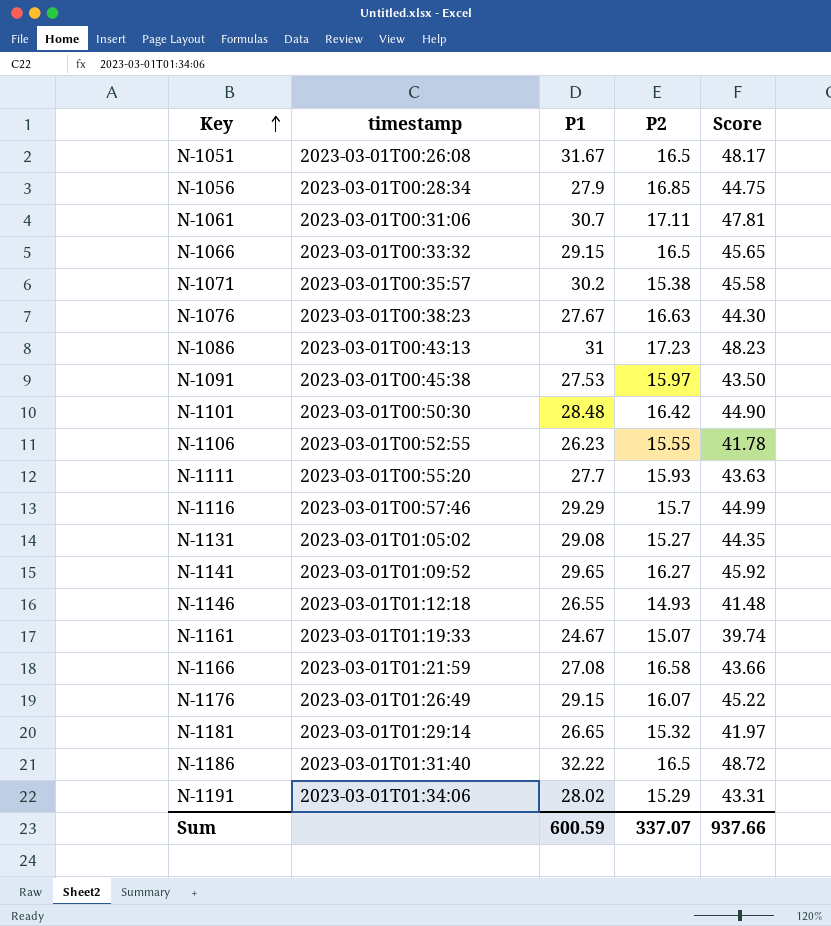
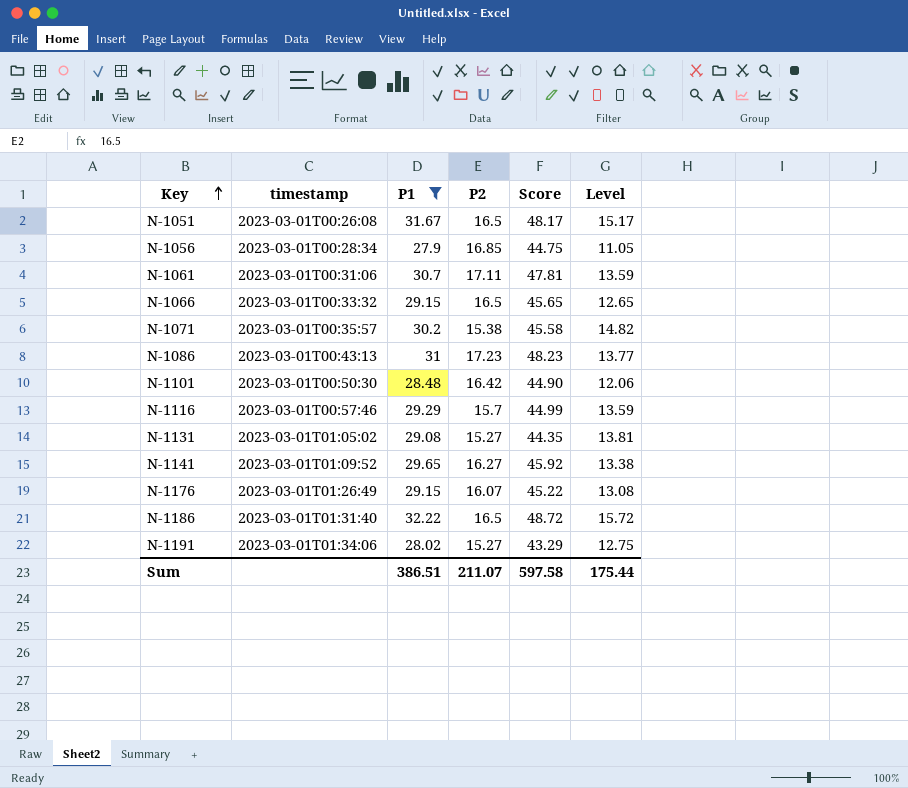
filter: none -> P1 >= 27.9
column Level | formula: none -> [P1] - [P2]
N-1191 | P2: 15.29 -> 15.27
N-1191 | Score: 43.31 -> 43.29
Sum | P1: 600.59 -> 386.51
Sum | P2: 337.07 -> 211.07
Sum | Score: 937.66 -> 597.58

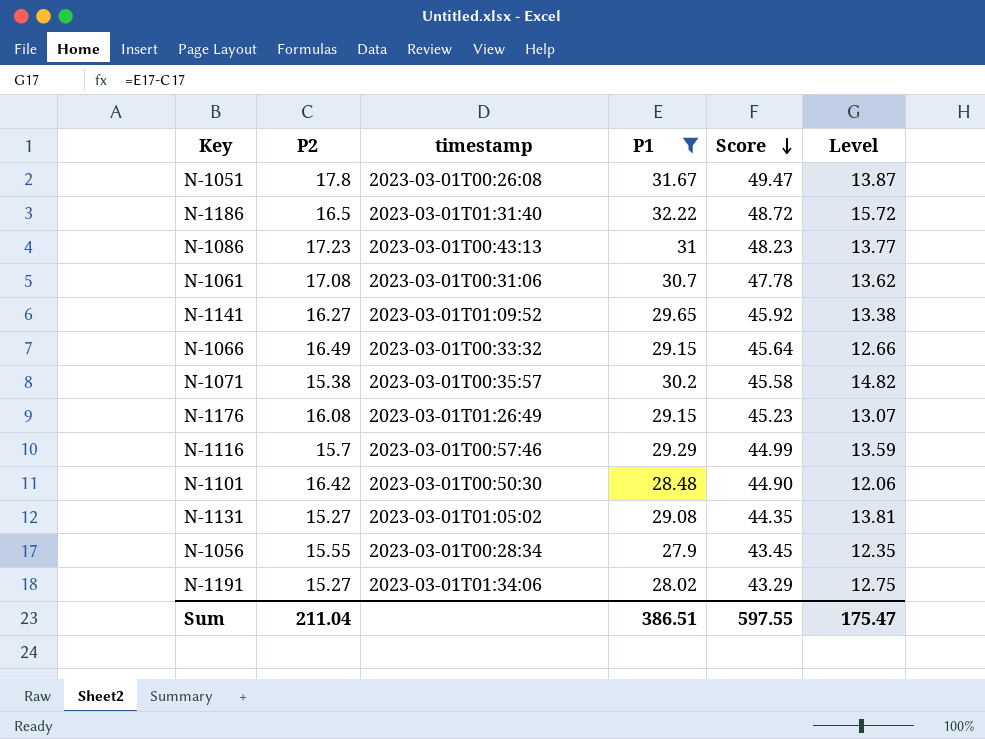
row order: Key ascending -> Score descending
column P2 | position: 4 -> 2
N-1051 | P2: 16.5 -> 17.8
N-1051 | Score: 48.17 -> 49.47
N-1051 | Level: 15.17 -> 13.87
N-1061 | P2: 17.11 -> 17.08
N-1061 | Score: 47.81 -> 47.78
N-1061 | Level: 13.59 -> 13.62
N-1066 | P2: 16.5 -> 16.49
N-1066 | Score: 45.65 -> 45.64
N-1066 | Level: 12.65 -> 12.66
N-1176 | P2: 16.07 -> 16.08
N-1176 | Score: 45.22 -> 45.23
N-1176 | Level: 13.08 -> 13.07
N-1056 | P2: 16.85 -> 15.55
N-1056 | Score: 44.75 -> 43.45
N-1056 | Level: 11.05 -> 12.35
Sum | P2: 211.07 -> 211.04
Sum | Score: 597.58 -> 597.55
Sum | Level: 175.44 -> 175.47

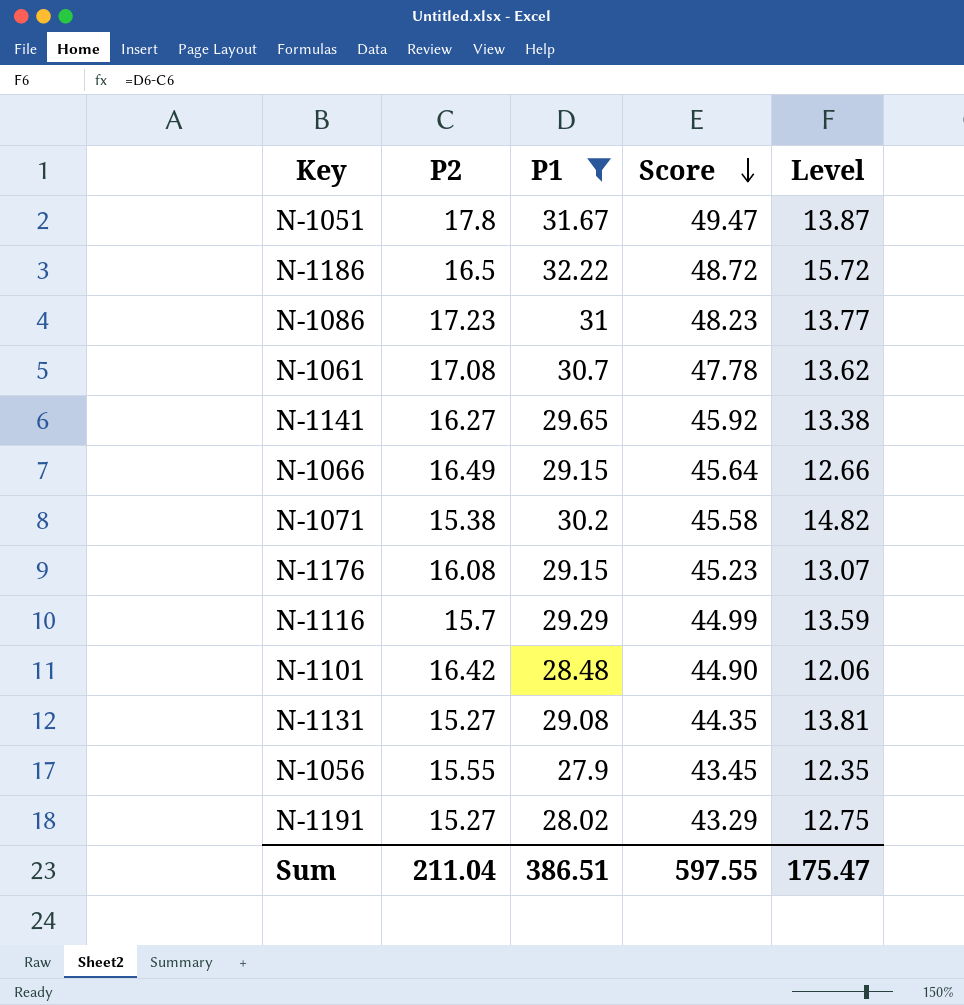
column timestamp | position: 3 -> none

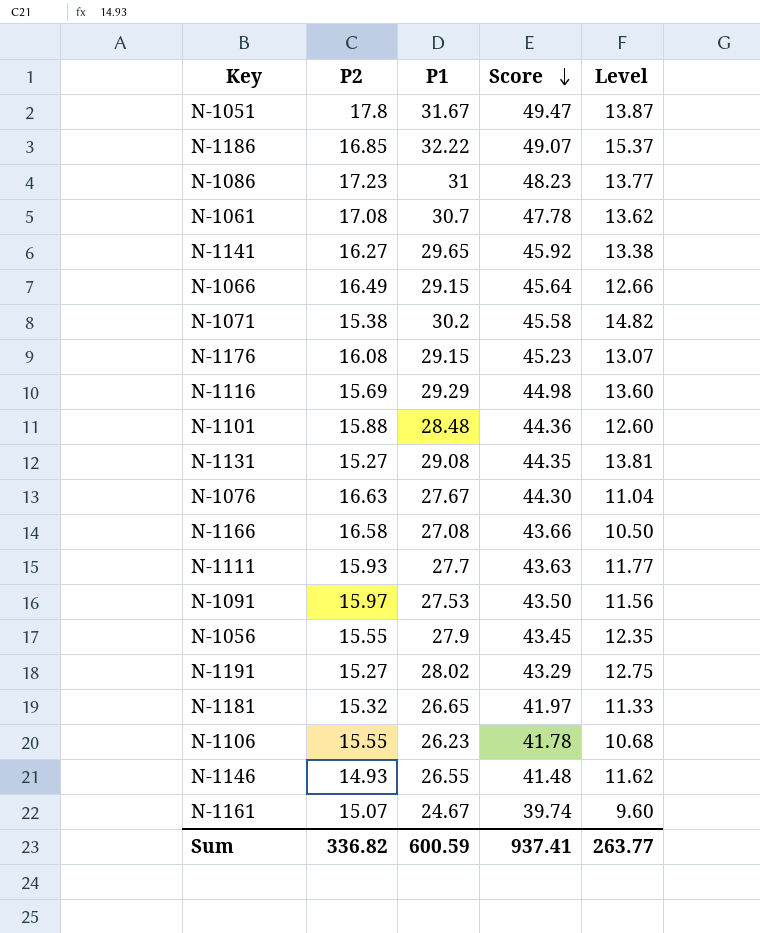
filter: P1 >= 27.9 -> none
N-1186 | P2: 16.5 -> 16.85
N-1186 | Score: 48.72 -> 49.07
N-1186 | Level: 15.72 -> 15.37
N-1116 | P2: 15.7 -> 15.69
N-1116 | Score: 44.99 -> 44.98
N-1116 | Level: 13.59 -> 13.60
N-1101 | P2: 16.42 -> 15.88
N-1101 | Score: 44.90 -> 44.36
N-1101 | Level: 12.06 -> 12.60
Sum | P2: 211.04 -> 336.82
Sum | P1: 386.51 -> 600.59
Sum | Score: 597.55 -> 937.41
Sum | Level: 175.47 -> 263.77

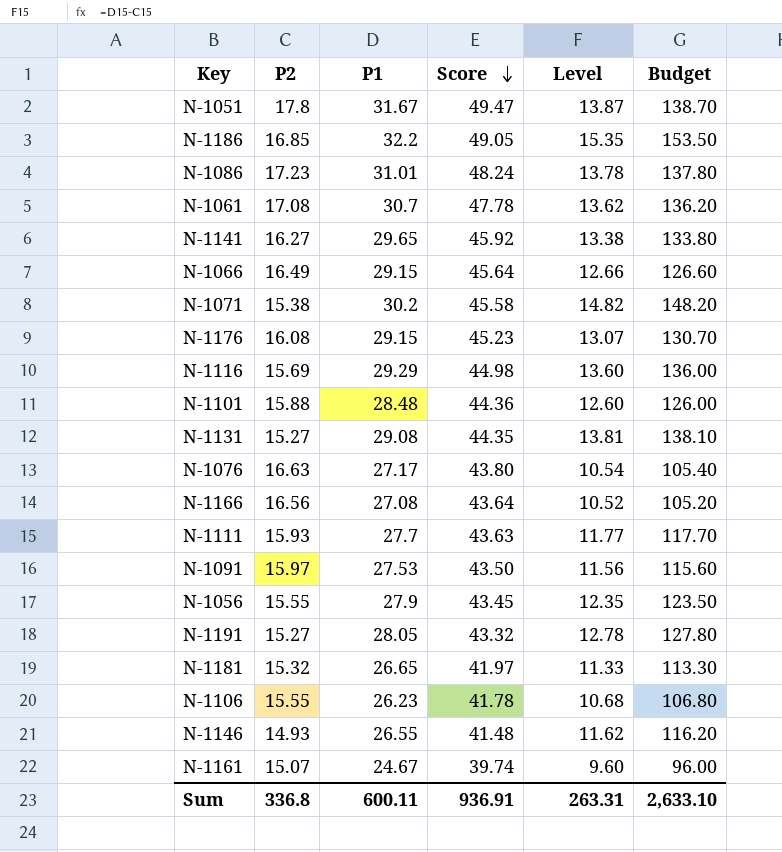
column Budget | formula: none -> [Level] * 10
N-1186 | P1: 32.22 -> 32.2
N-1186 | Score: 49.07 -> 49.05
N-1186 | Level: 15.37 -> 15.35
N-1086 | P1: 31 -> 31.01
N-1086 | Score: 48.23 -> 48.24
N-1086 | Level: 13.77 -> 13.78
N-1076 | P1: 27.67 -> 27.17
N-1076 | Score: 44.30 -> 43.80
N-1076 | Level: 11.04 -> 10.54
N-1166 | P2: 16.58 -> 16.56
N-1166 | Score: 43.66 -> 43.64
N-1166 | Level: 10.50 -> 10.52
N-1191 | P1: 28.02 -> 28.05
N-1191 | Score: 43.29 -> 43.32
N-1191 | Level: 12.75 -> 12.78
Sum | P2: 336.82 -> 336.8
Sum | P1: 600.59 -> 600.11
Sum | Score: 937.41 -> 936.91
Sum | Level: 263.77 -> 263.31

